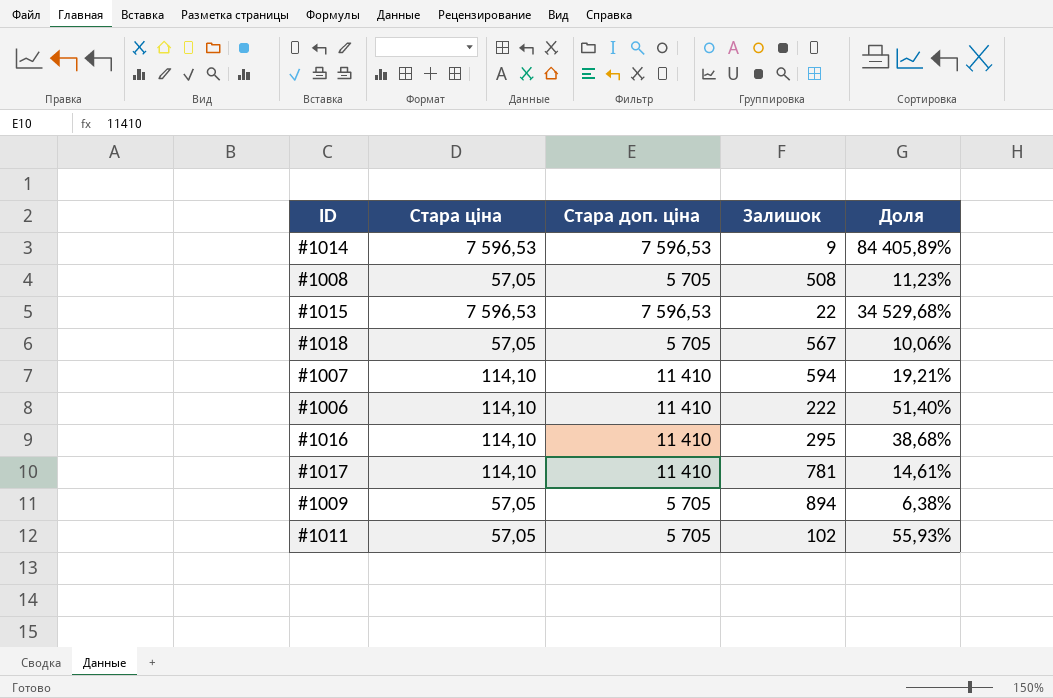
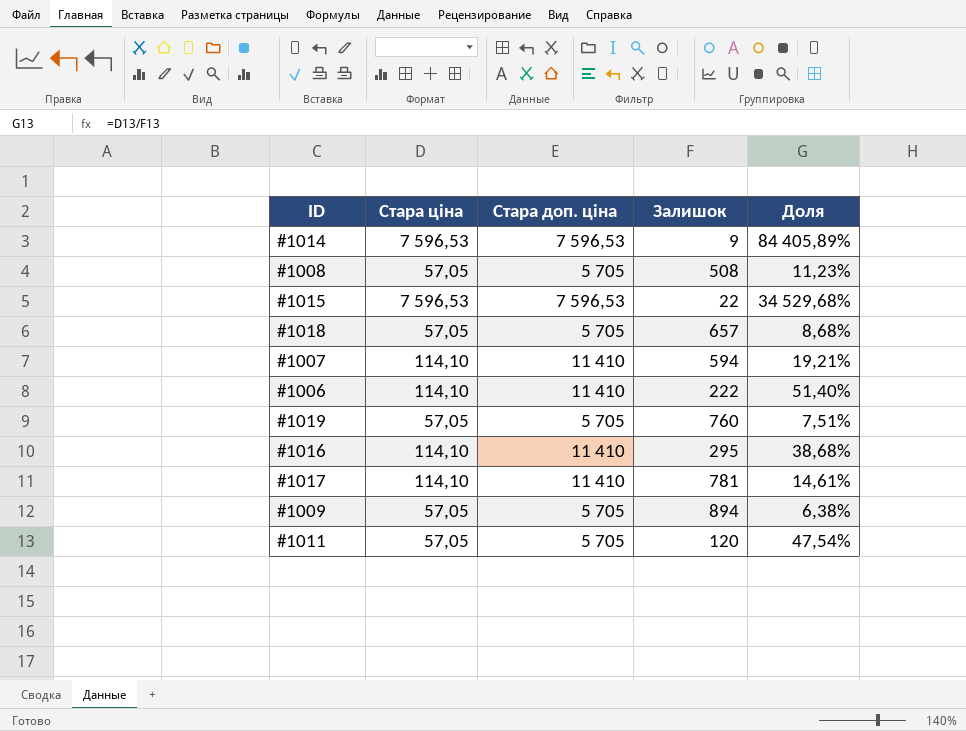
#1018 | Залишок: 567 -> 657
#1018 | Доля: 10,06% -> 8,68%
row #1019: none -> 57,05 | 5 705 | 760 | 7,51%
#1011 | Залишок: 102 -> 120
#1011 | Доля: 55,93% -> 47,54%

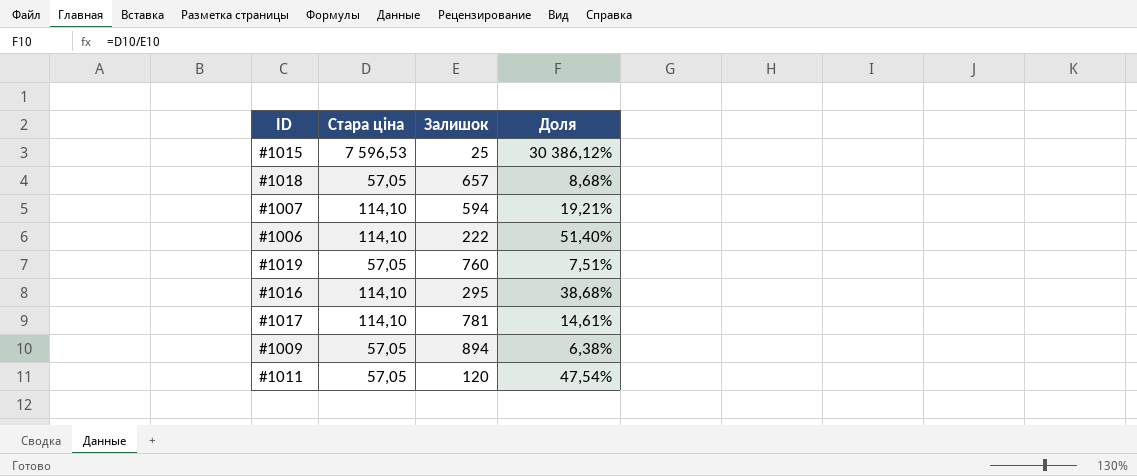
column Стара доп. ціна | position: 3 -> none
row #1014: 7 596,53 | 7 596,53 | 9 | 84 405,89% -> none
row #1008: 57,05 | 5 705 | 508 | 11,23% -> none
#1015 | Залишок: 22 -> 25
#1015 | Доля: 34 529,68% -> 30 386,12%

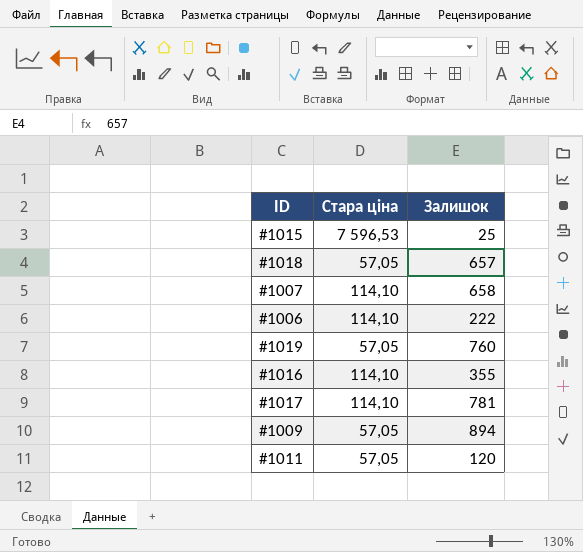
column Доля | formula: [Стара ціна] / [Залишок] -> none
#1007 | Залишок: 594 -> 658
#1016 | Залишок: 295 -> 355

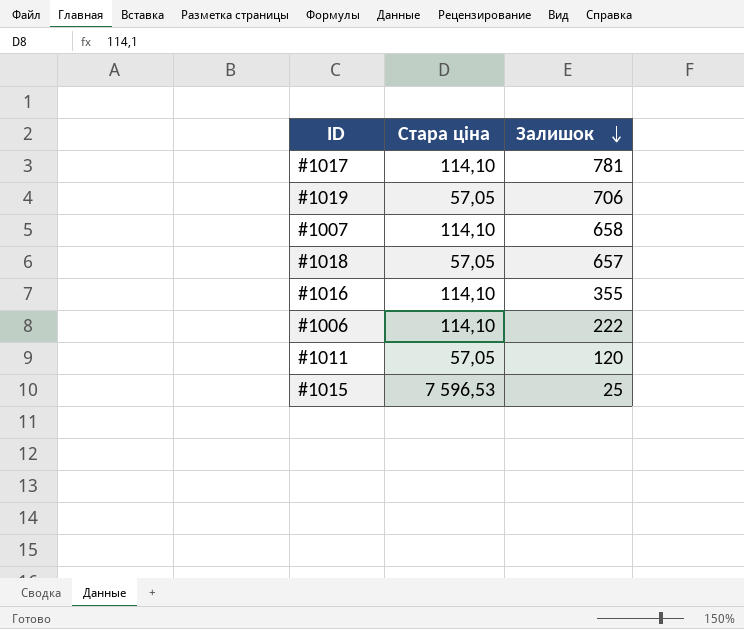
row order: none -> Залишок descending
row #1009: 57,05 | 894 -> none
#1019 | Залишок: 760 -> 706

